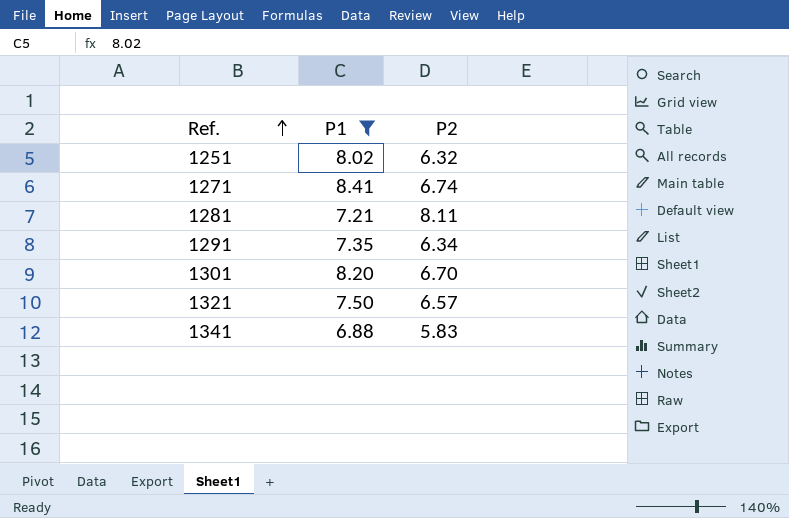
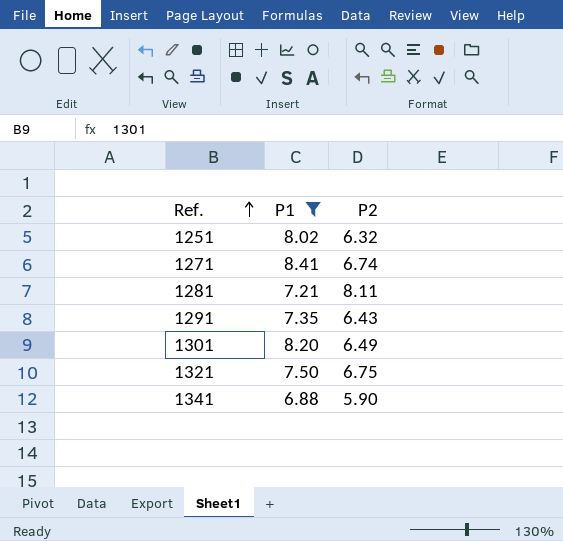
1291 | P2: 6.34 -> 6.43
1301 | P2: 6.70 -> 6.49
1321 | P2: 6.57 -> 6.75
1341 | P2: 5.83 -> 5.90

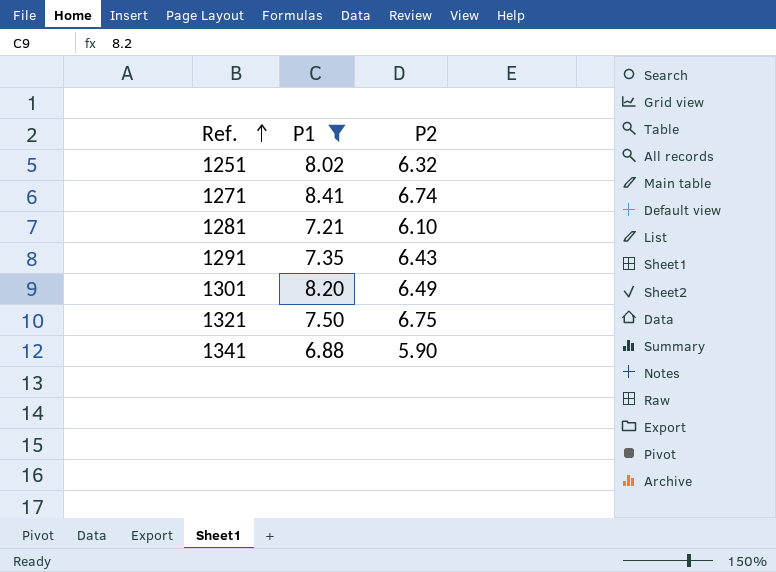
1281 | P2: 8.11 -> 6.10

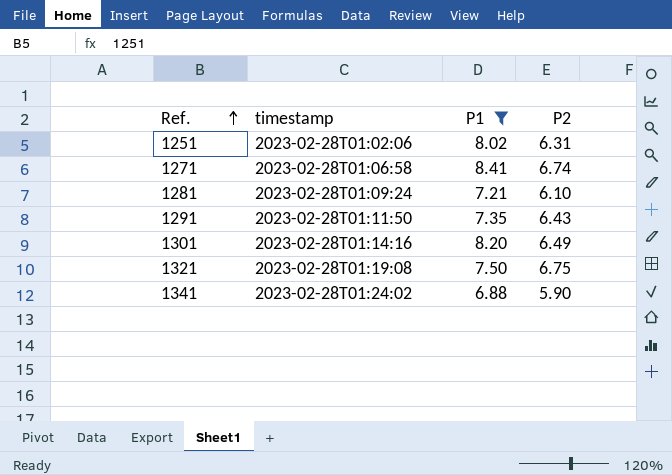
column timestamp | position: none -> 2
1251 | P2: 6.32 -> 6.31

